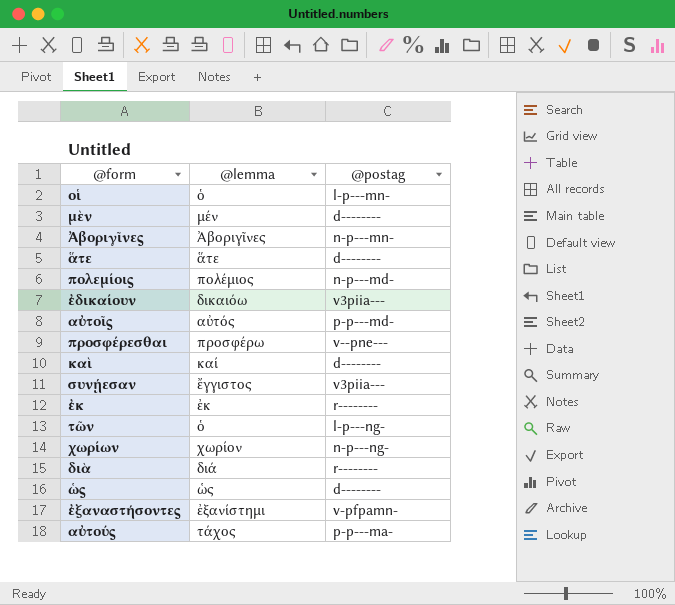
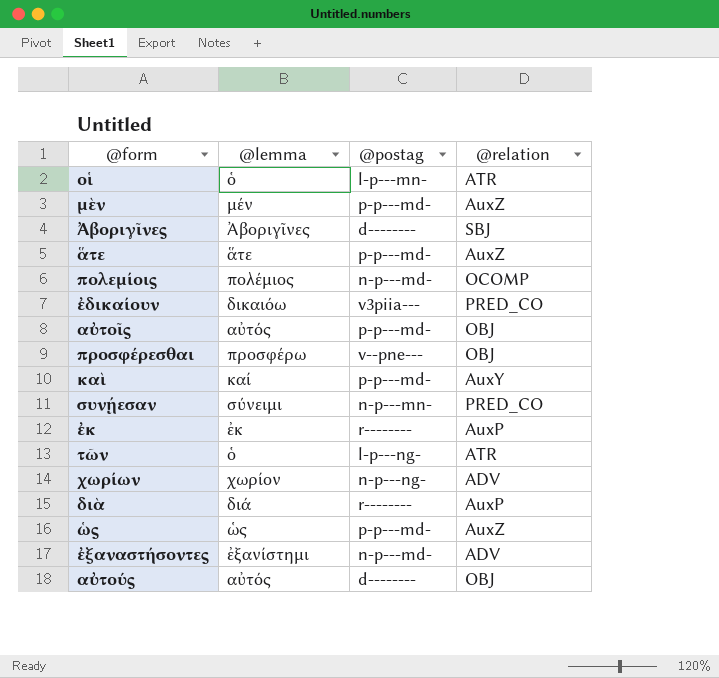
column @relation | position: none -> 4
μὲν | @postag: d-------- -> p-p---md-
Ἀβοριγῖνες | @postag: n-p---mn- -> d--------
ἅτε | @postag: d-------- -> p-p---md-
καὶ | @postag: d-------- -> p-p---md-
συνῄεσαν | @lemma: ἔγγιστος -> σύνειμι
συνῄεσαν | @postag: v3piia--- -> n-p---mn-
ὡς | @postag: d-------- -> p-p---md-
ἐξαναστήσοντες | @postag: v-pfpamn- -> n-p---md-
αὐτούς | @lemma: τάχος -> αὐτός
αὐτούς | @postag: p-p---ma- -> d--------

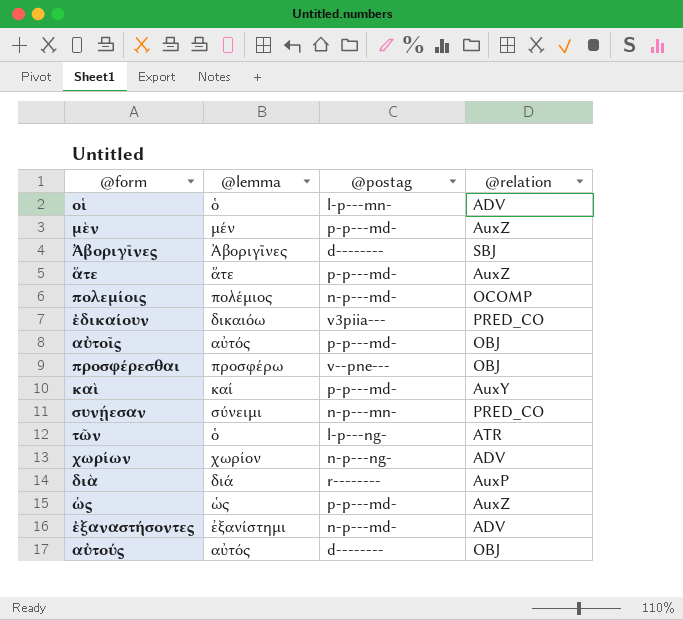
row ἐκ: ἐκ | r-------- | AuxP -> none
οἱ | @relation: ATR -> ADV

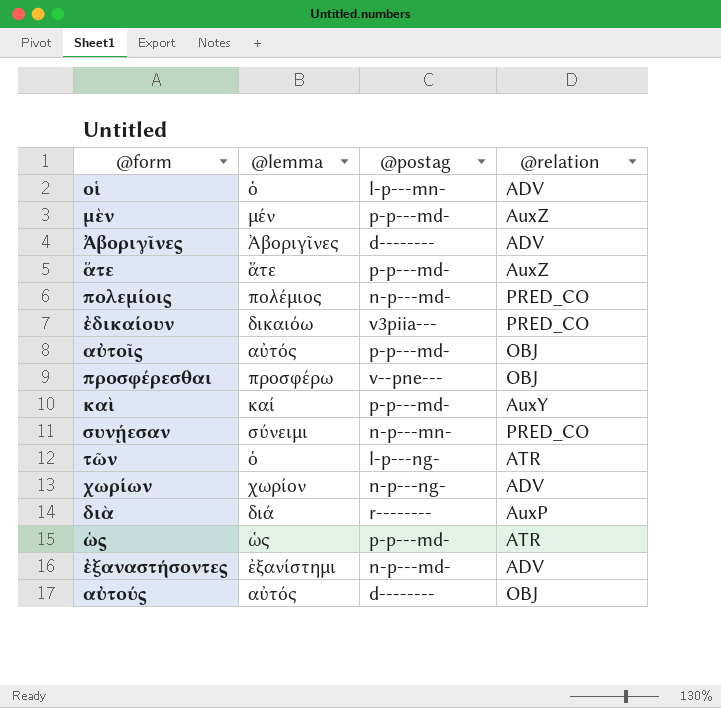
Ἀβοριγῖνες | @relation: SBJ -> ADV
πολεμίοις | @relation: OCOMP -> PRED_CO
ὡς | @relation: AuxZ -> ATR

